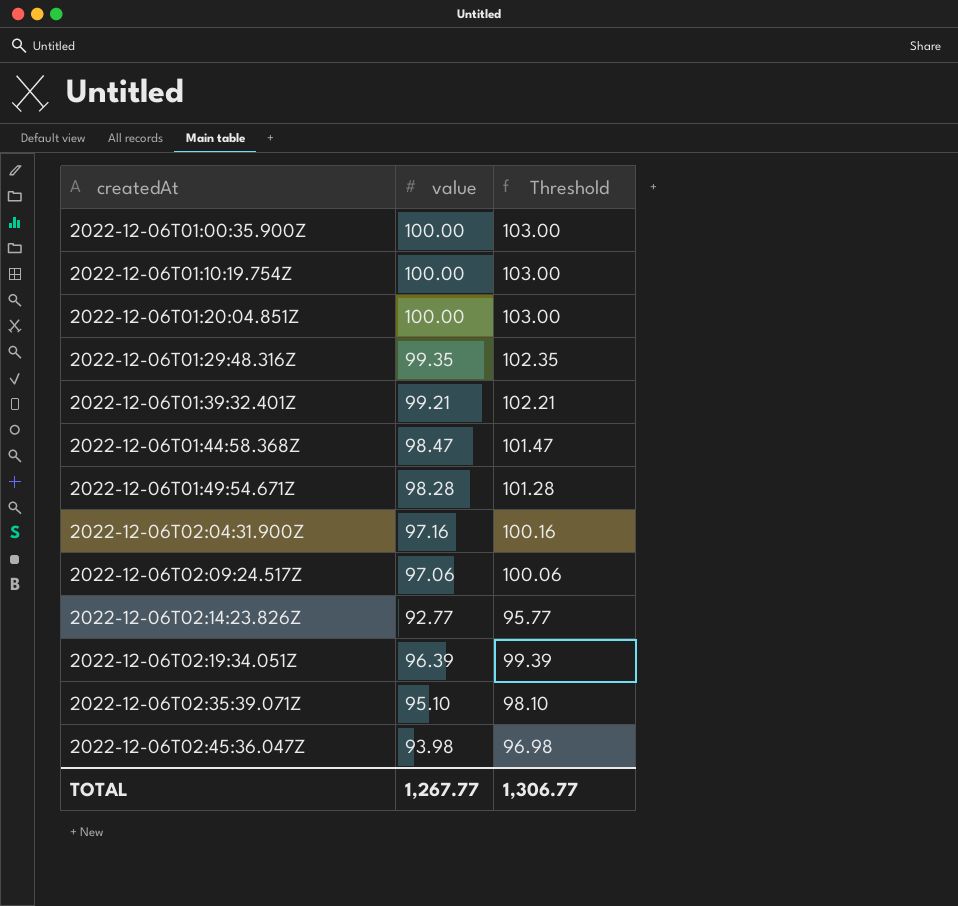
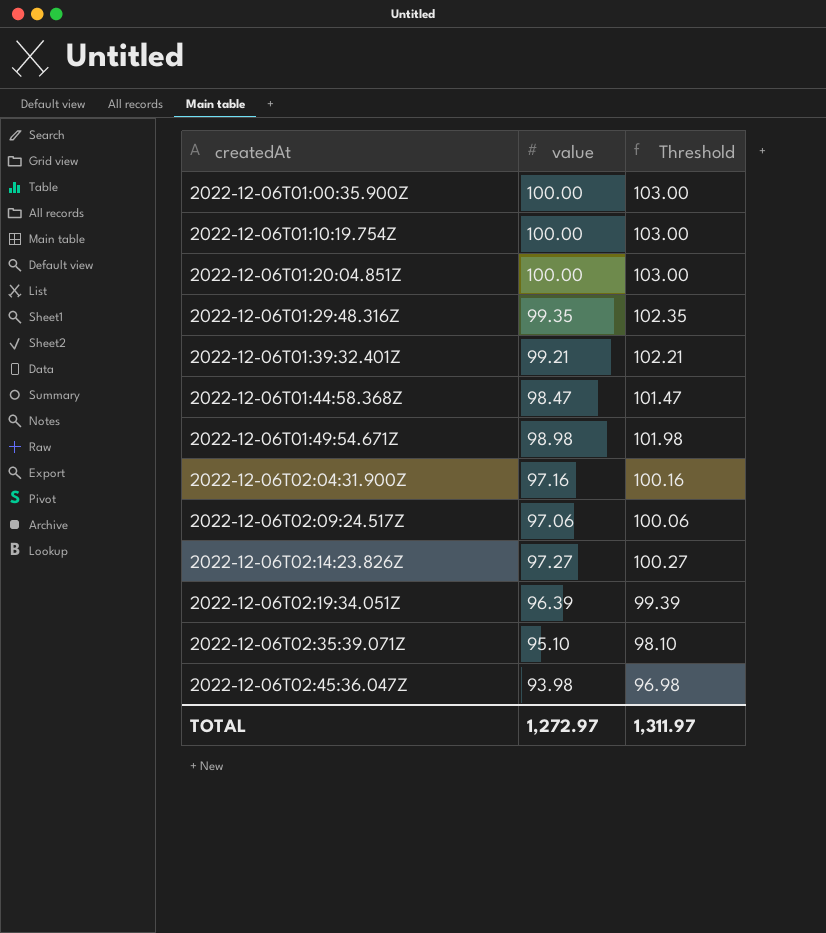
2022-12-06T01:49:54.671Z | value: 98.28 -> 98.98
2022-12-06T01:49:54.671Z | Threshold: 101.28 -> 101.98
2022-12-06T02:14:23.826Z | value: 92.77 -> 97.27
2022-12-06T02:14:23.826Z | Threshold: 95.77 -> 100.27
TOTAL | value: 1,267.77 -> 1,272.97
TOTAL | Threshold: 1,306.77 -> 1,311.97

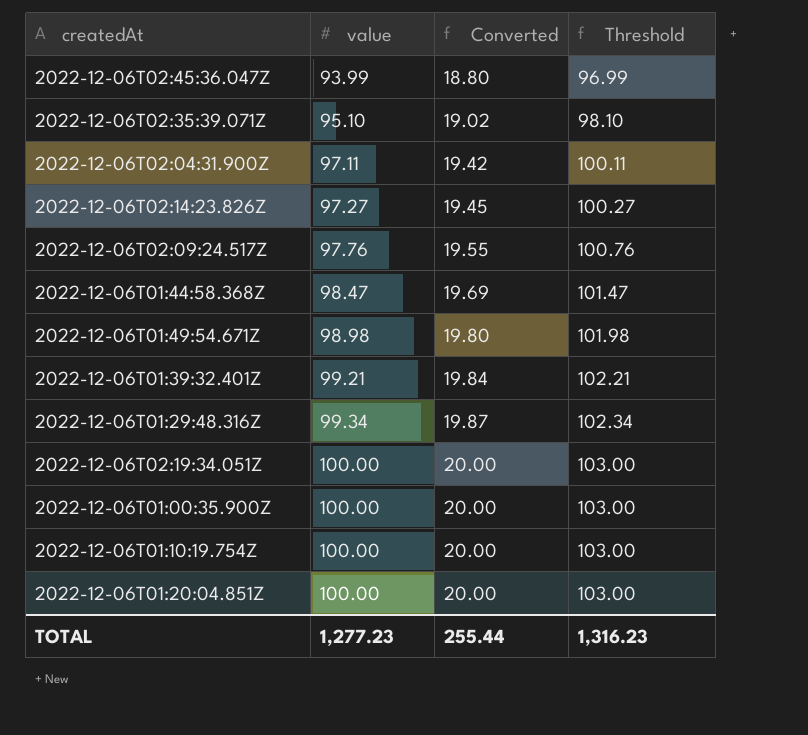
row order: createdAt ascending -> value ascending
column Converted | formula: none -> [value] * 0.2
2022-12-06T02:45:36.047Z | value: 93.98 -> 93.99
2022-12-06T02:45:36.047Z | Threshold: 96.98 -> 96.99
2022-12-06T02:04:31.900Z | value: 97.16 -> 97.11
2022-12-06T02:04:31.900Z | Threshold: 100.16 -> 100.11
2022-12-06T02:09:24.517Z | value: 97.06 -> 97.76
2022-12-06T02:09:24.517Z | Threshold: 100.06 -> 100.76
2022-12-06T01:29:48.316Z | value: 99.35 -> 99.34
2022-12-06T01:29:48.316Z | Threshold: 102.35 -> 102.34
2022-12-06T02:19:34.051Z | value: 96.39 -> 100.00
2022-12-06T02:19:34.051Z | Threshold: 99.39 -> 103.00
TOTAL | value: 1,272.97 -> 1,277.23
TOTAL | Threshold: 1,311.97 -> 1,316.23

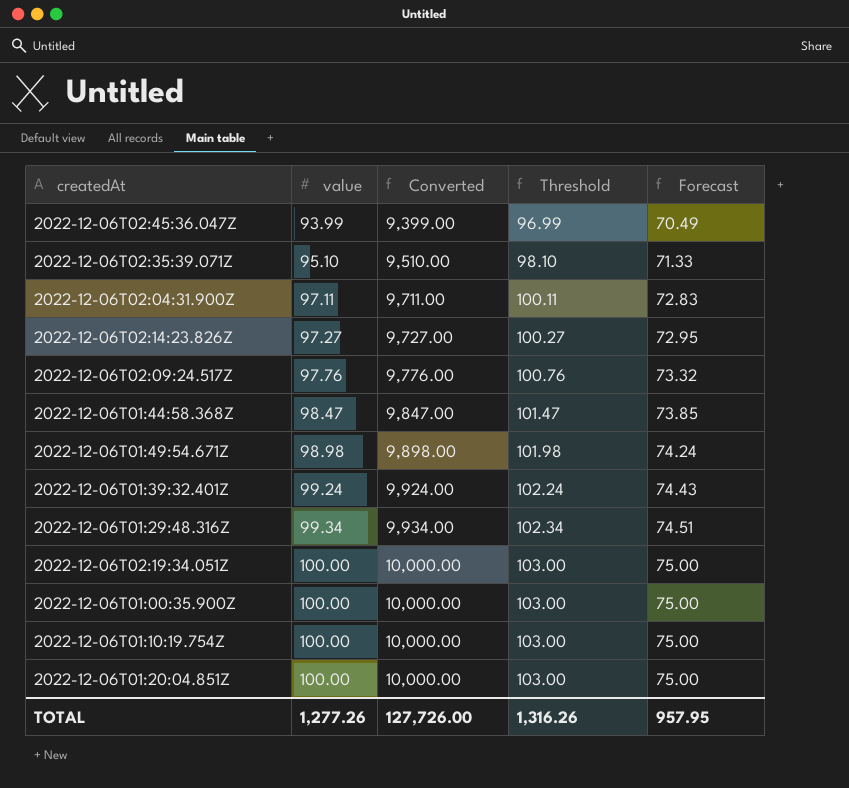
column Converted | formula: [value] * 0.2 -> [value] * 100
column Forecast | formula: none -> [value] * 0.75
2022-12-06T01:39:32.401Z | value: 99.21 -> 99.24
2022-12-06T01:39:32.401Z | Threshold: 102.21 -> 102.24
TOTAL | value: 1,277.23 -> 1,277.26
TOTAL | Converted: 255.44 -> 127,726.00
TOTAL | Threshold: 1,316.23 -> 1,316.26

